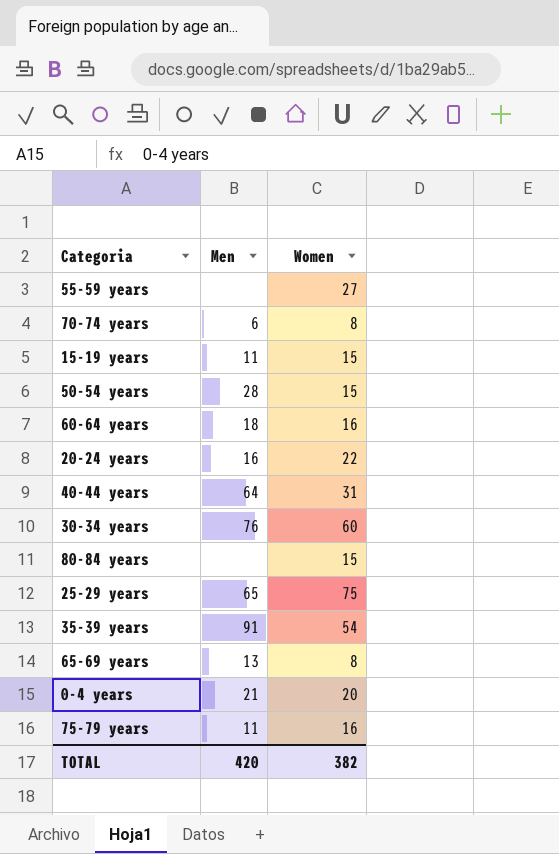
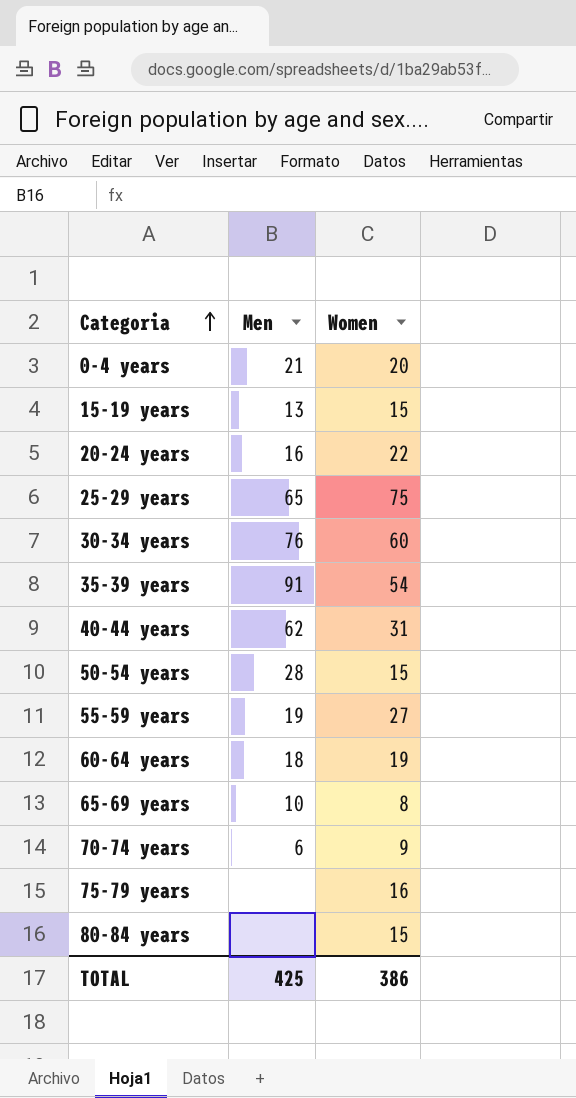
row order: none -> Categoria ascending
15-19 years | Men: 11 -> 13
40-44 years | Men: 64 -> 62
55-59 years | Men: none -> 19
60-64 years | Women: 16 -> 19
65-69 years | Men: 13 -> 10
70-74 years | Women: 8 -> 9
75-79 years | Men: 11 -> none
TOTAL | Men: 420 -> 425
TOTAL | Women: 382 -> 386

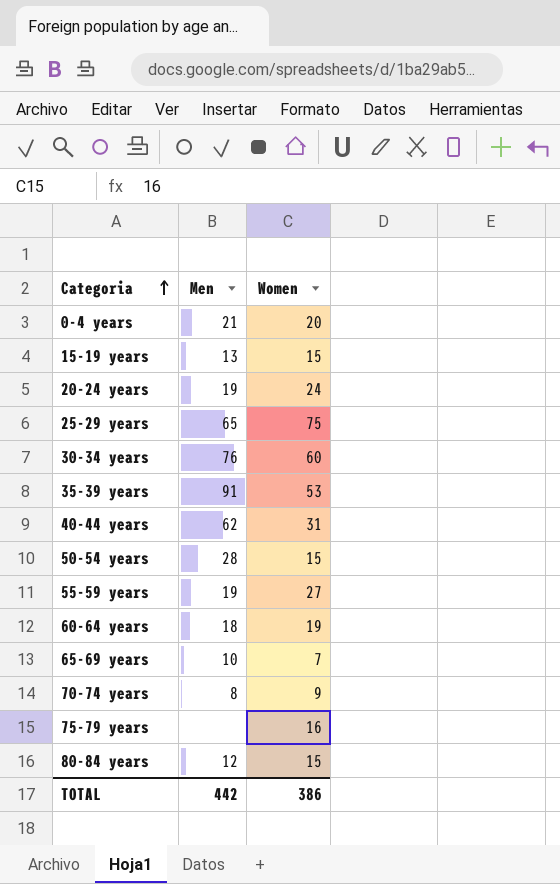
20-24 years | Men: 16 -> 19
20-24 years | Women: 22 -> 24
35-39 years | Women: 54 -> 53
65-69 years | Women: 8 -> 7
70-74 years | Men: 6 -> 8
80-84 years | Men: none -> 12
TOTAL | Men: 425 -> 442

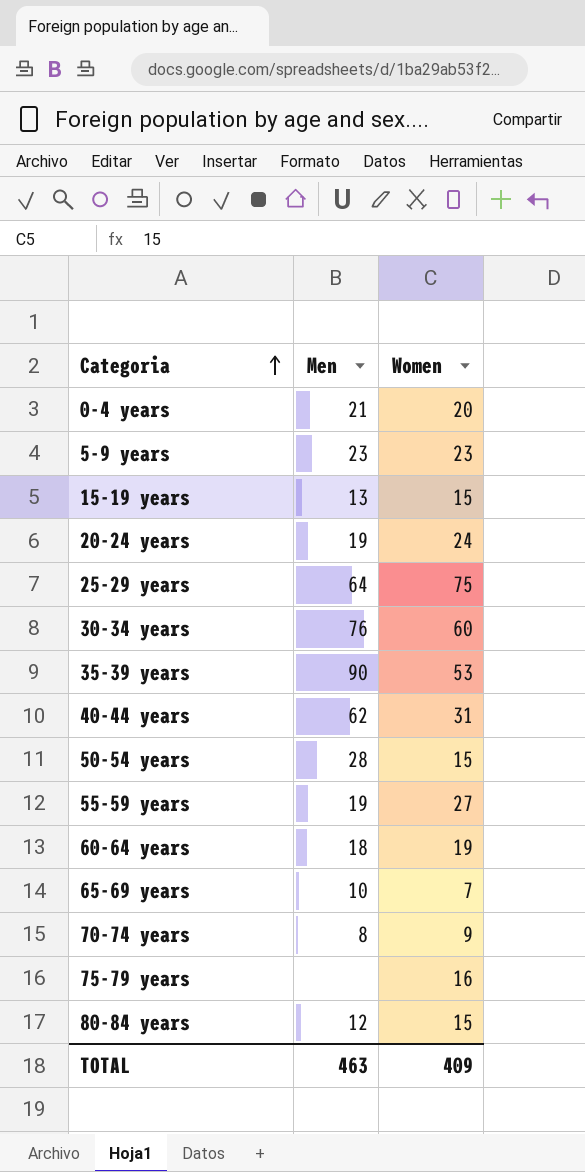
row 5-9 years: none -> 23 | 23
25-29 years | Men: 65 -> 64
35-39 years | Men: 91 -> 90
TOTAL | Men: 442 -> 463
TOTAL | Women: 386 -> 409

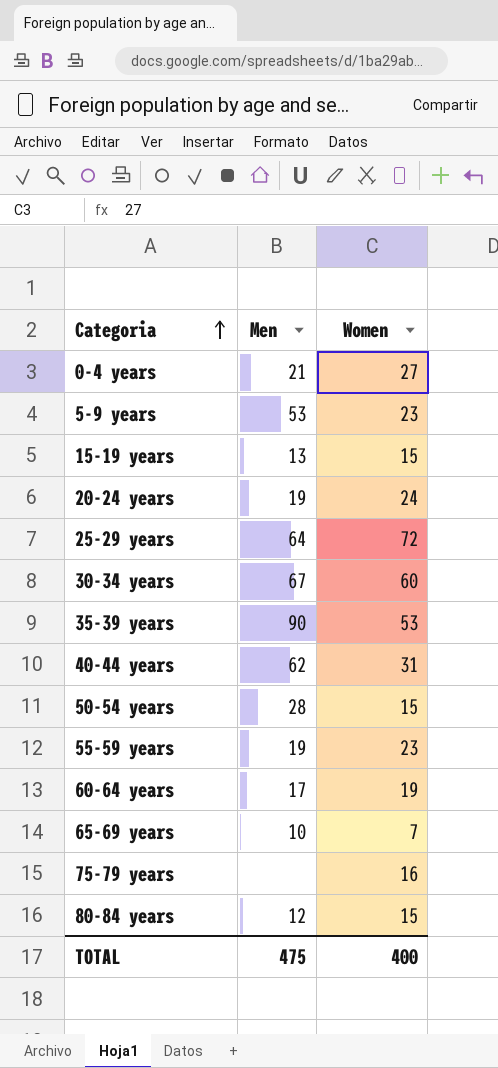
row 70-74 years: 8 | 9 -> none
0-4 years | Women: 20 -> 27
5-9 years | Men: 23 -> 53
25-29 years | Women: 75 -> 72
30-34 years | Men: 76 -> 67
55-59 years | Women: 27 -> 23
60-64 years | Men: 18 -> 17
TOTAL | Men: 463 -> 475
TOTAL | Women: 409 -> 400

